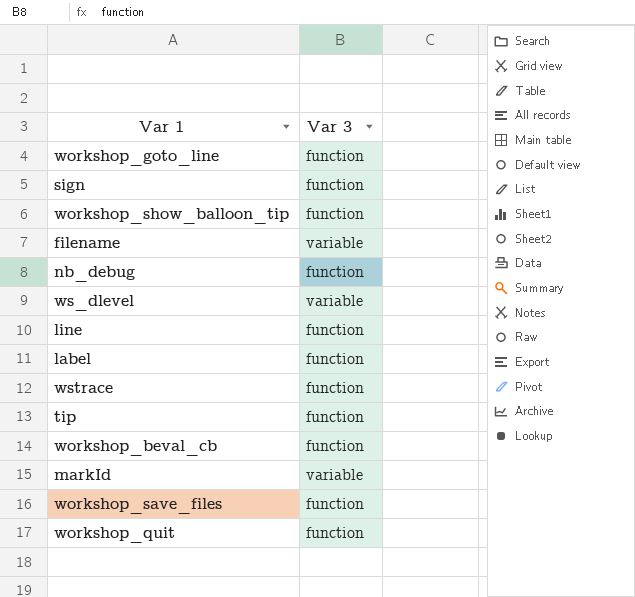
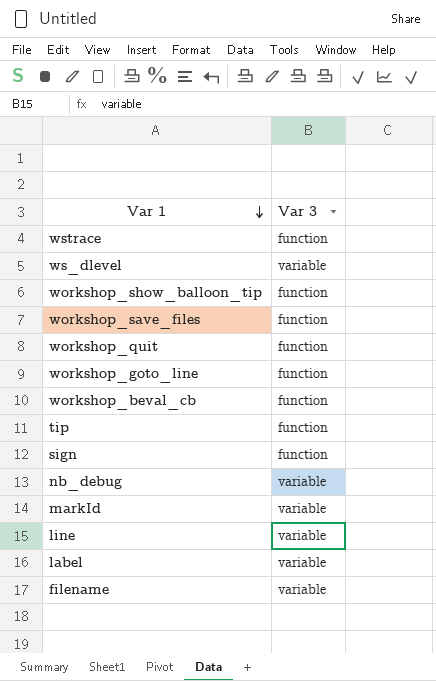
row order: none -> Var 1 descending
nb_debug | Var 3: function -> variable
line | Var 3: function -> variable
label | Var 3: function -> variable

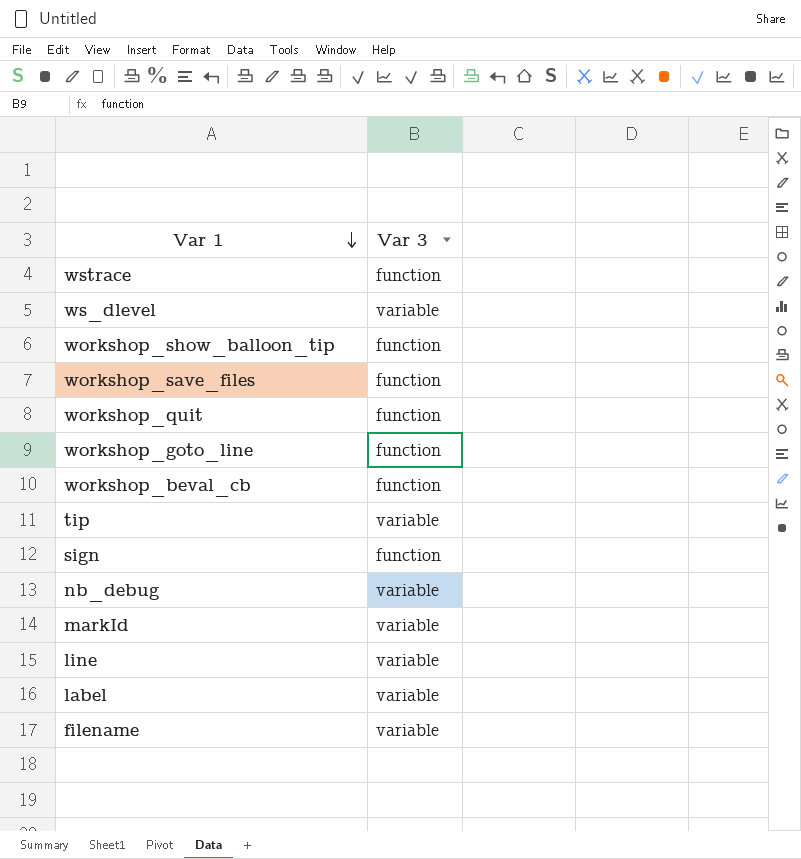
tip | Var 3: function -> variable

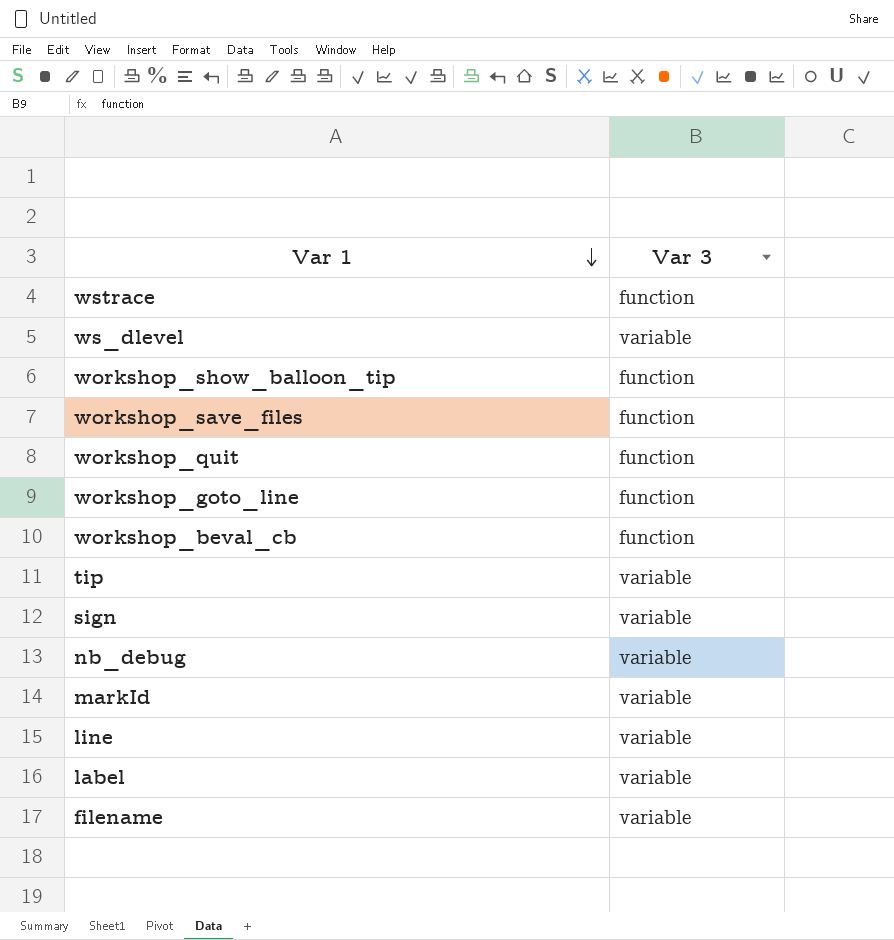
sign | Var 3: function -> variable

